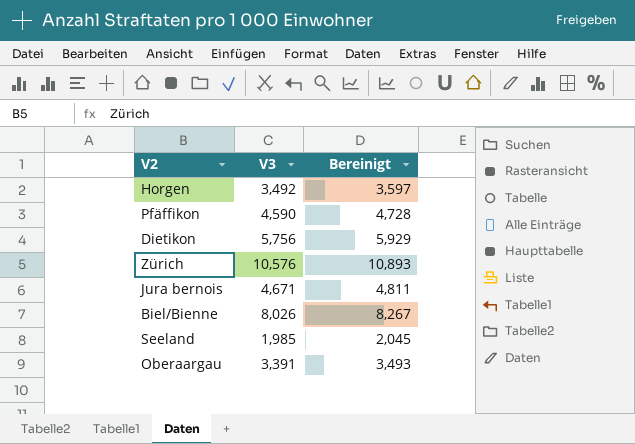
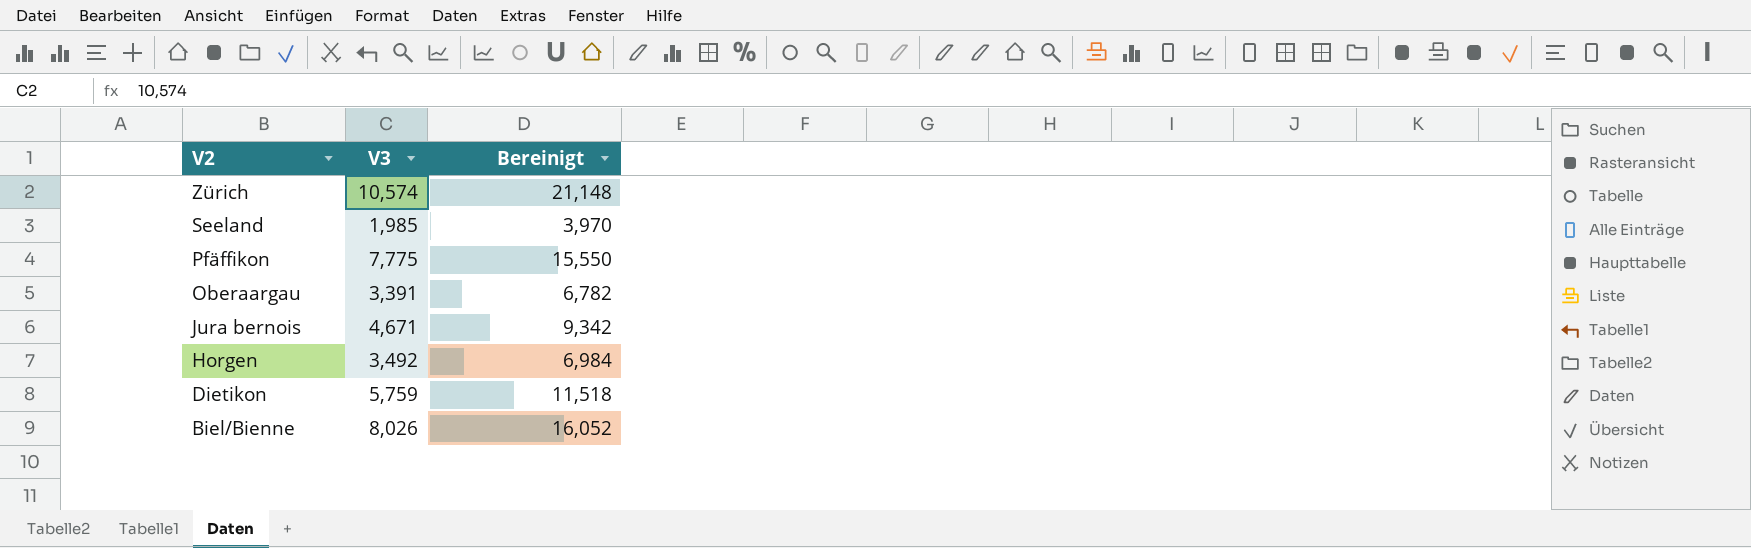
row order: none -> V2 descending
column Bereinigt | formula: [V3] * 1,03 -> [V3] * 2
Zürich | V3: 10,576 -> 10,574
Pfäffikon | V3: 4,590 -> 7,775
Dietikon | V3: 5,756 -> 5,759

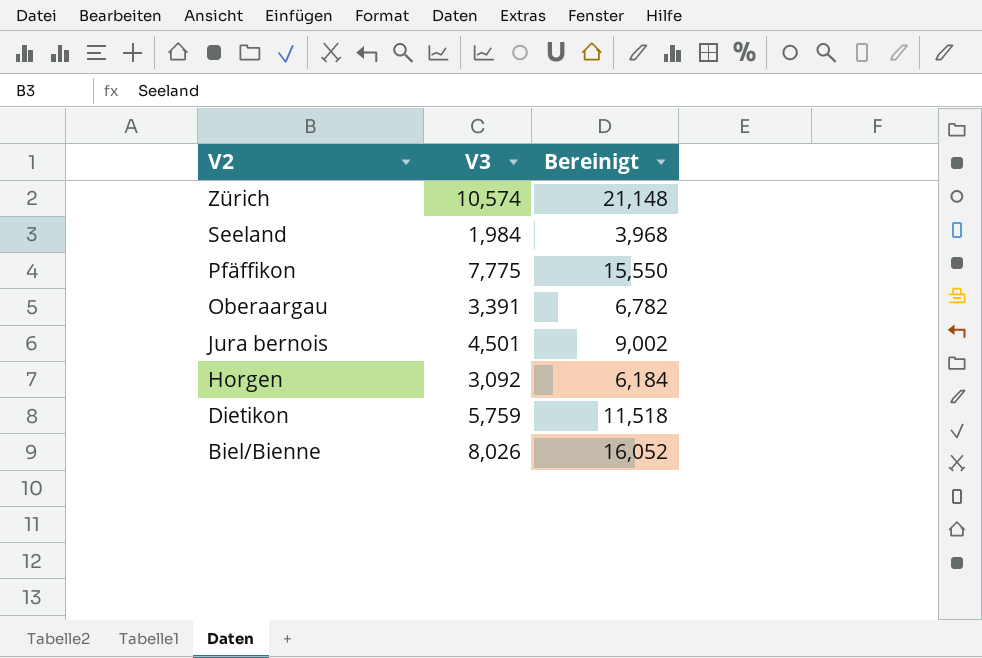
Seeland | V3: 1,985 -> 1,984
Seeland | Bereinigt: 3,970 -> 3,968
Jura bernois | V3: 4,671 -> 4,501
Jura bernois | Bereinigt: 9,342 -> 9,002
Horgen | V3: 3,492 -> 3,092
Horgen | Bereinigt: 6,984 -> 6,184

